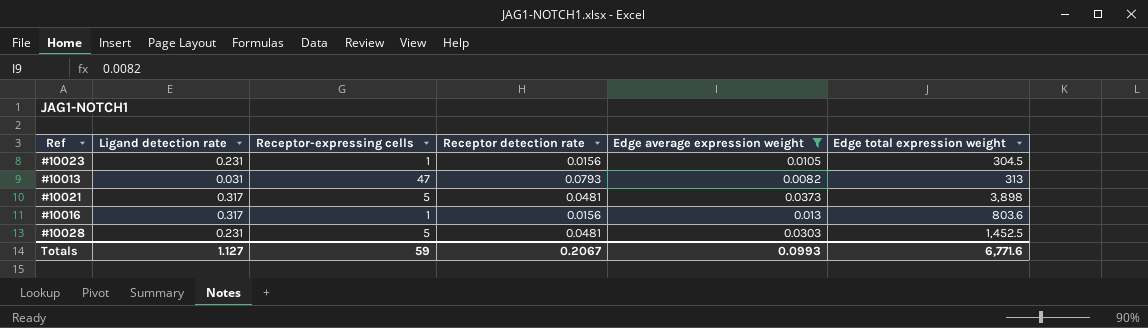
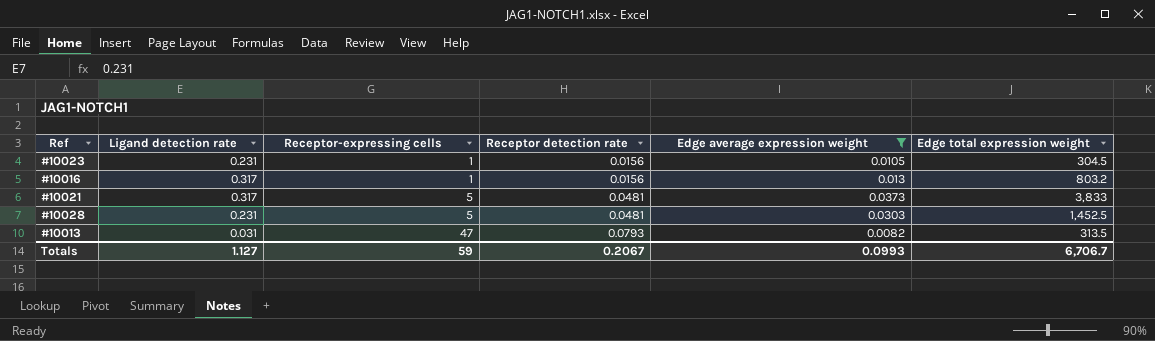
row order: none -> Receptor-expressing cells ascending
#10016 | Edge total expression weight: 803.6 -> 803.2
#10021 | Edge total expression weight: 3,898 -> 3,833
#10013 | Edge total expression weight: 313 -> 313.5
Totals | Edge total expression weight: 6,771.6 -> 6,706.7

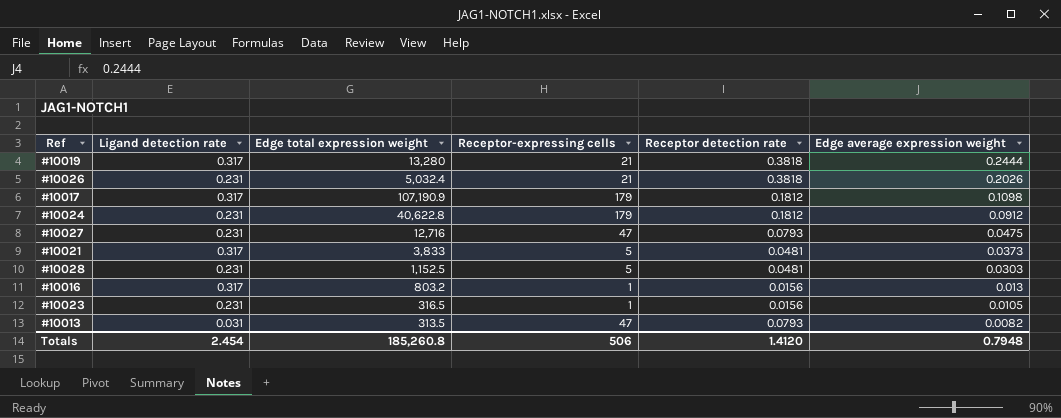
filter: Edge average expression weight <= 0.0373 -> none
row order: Receptor-expressing cells ascending -> Edge average expression weight descending
column Edge total expression weight | position: 6 -> 3
#10028 | Edge total expression weight: 1,452.5 -> 1,152.5
#10023 | Edge total expression weight: 304.5 -> 316.5
Totals | Ligand detection rate: 1.127 -> 2.454
Totals | Edge total expression weight: 6,706.7 -> 185,260.8
Totals | Receptor-expressing cells: 59 -> 506
Totals | Receptor detection rate: 0.2067 -> 1.4120
Totals | Edge average expression weight: 0.0993 -> 0.7948

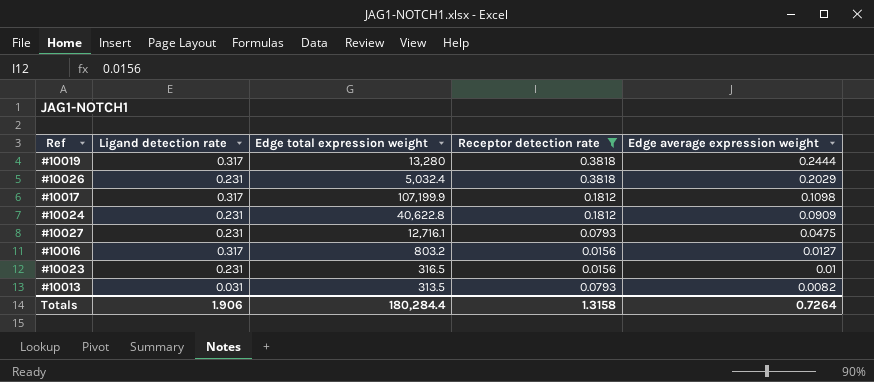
filter: none -> Receptor detection rate != 0.0481
column Receptor-expressing cells | position: 4 -> none
#10026 | Edge average expression weight: 0.2026 -> 0.2029
#10017 | Edge total expression weight: 107,190.9 -> 107,199.9
#10024 | Edge average expression weight: 0.0912 -> 0.0909
#10027 | Edge total expression weight: 12,716 -> 12,716.1
#10016 | Edge average expression weight: 0.013 -> 0.0127
#10023 | Edge average expression weight: 0.0105 -> 0.01
Totals | Ligand detection rate: 2.454 -> 1.906
Totals | Edge total expression weight: 185,260.8 -> 180,284.4
Totals | Receptor detection rate: 1.4120 -> 1.3158
Totals | Edge average expression weight: 0.7948 -> 0.7264

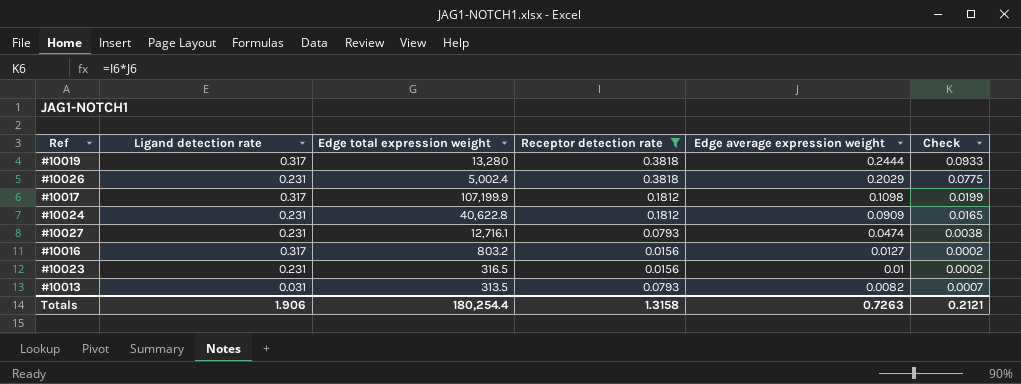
column Check | formula: none -> [Receptor detection rate] * [Edge average expression weight]
#10026 | Edge total expression weight: 5,032.4 -> 5,002.4
#10027 | Edge average expression weight: 0.0475 -> 0.0474
Totals | Edge total expression weight: 180,284.4 -> 180,254.4
Totals | Edge average expression weight: 0.7264 -> 0.7263

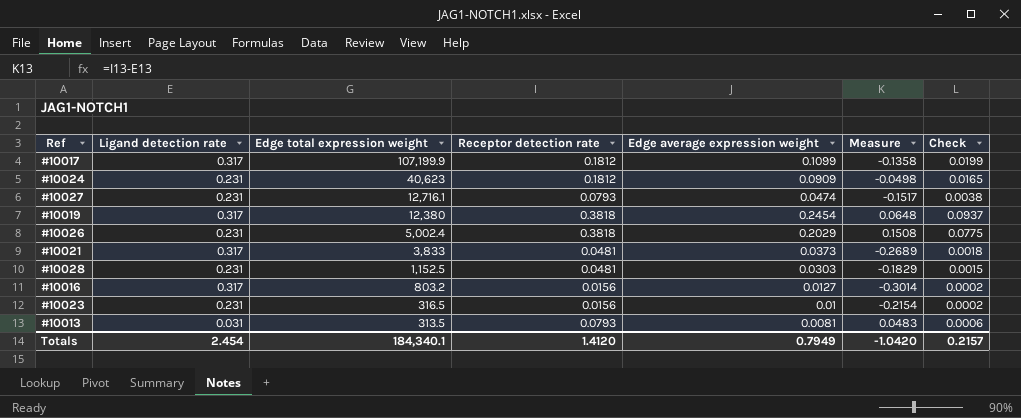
filter: Receptor detection rate != 0.0481 -> none
row order: Edge average expression weight descending -> Edge total expression weight descending
column Measure | formula: none -> [Receptor detection rate] - [Ligand detection rate]
#10017 | Edge average expression weight: 0.1098 -> 0.1099
#10024 | Edge total expression weight: 40,622.8 -> 40,623
#10019 | Edge total expression weight: 13,280 -> 12,380
#10019 | Edge average expression weight: 0.2444 -> 0.2454
#10019 | Check: 0.0933 -> 0.0937
#10013 | Edge average expression weight: 0.0082 -> 0.0081
#10013 | Check: 0.0007 -> 0.0006
Totals | Ligand detection rate: 1.906 -> 2.454
Totals | Edge total expression weight: 180,254.4 -> 184,340.1
Totals | Receptor detection rate: 1.3158 -> 1.4120
Totals | Edge average expression weight: 0.7263 -> 0.7949
Totals | Check: 0.2121 -> 0.2157

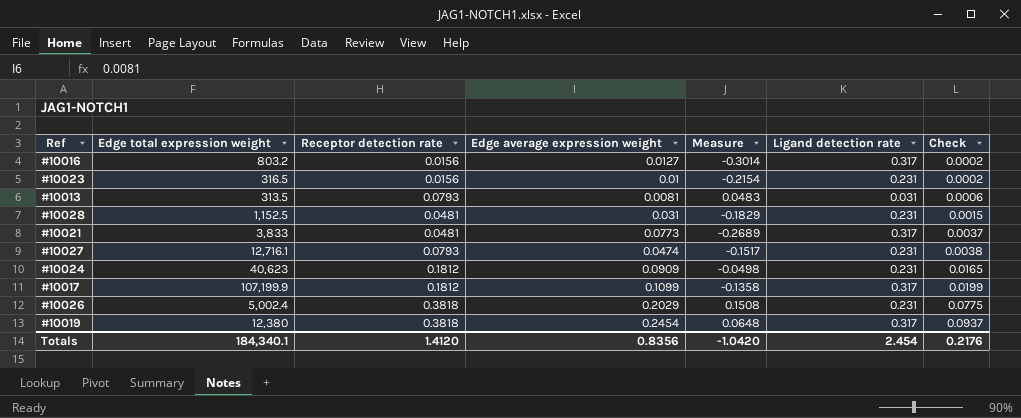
row order: Edge total expression weight descending -> Check ascending
column Ligand detection rate | position: 2 -> 6
#10028 | Edge average expression weight: 0.0303 -> 0.031
#10021 | Edge average expression weight: 0.0373 -> 0.0773
#10021 | Check: 0.0018 -> 0.0037
Totals | Edge average expression weight: 0.7949 -> 0.8356
Totals | Check: 0.2157 -> 0.2176

